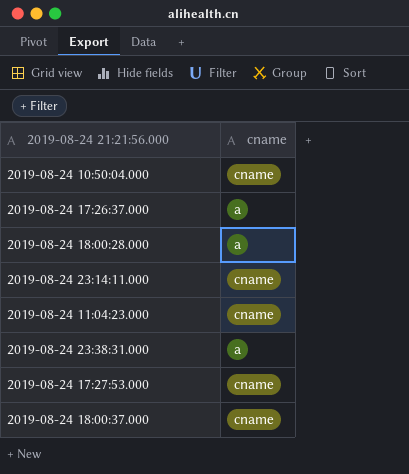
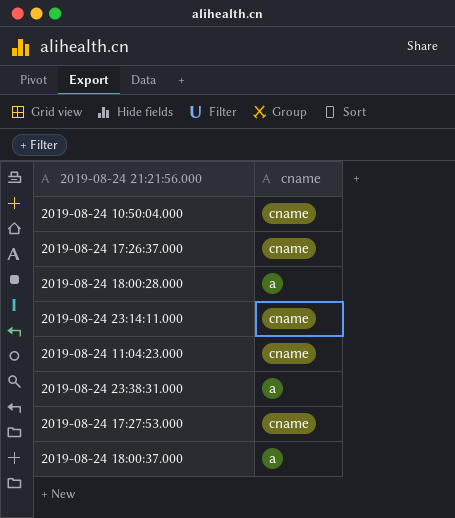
2019-08-24 17:26:37.000 | cname: a -> cname
2019-08-24 18:00:37.000 | cname: cname -> a

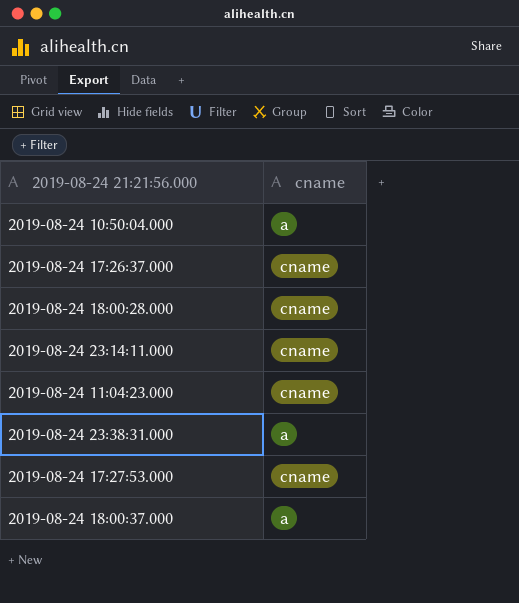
2019-08-24 10:50:04.000 | cname: cname -> a
2019-08-24 18:00:28.000 | cname: a -> cname

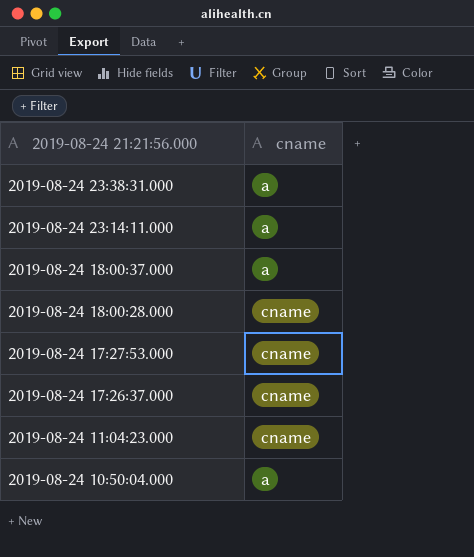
row order: none -> 2019-08-24 21:21:56.000 descending
2019-08-24 23:14:11.000 | cname: cname -> a

